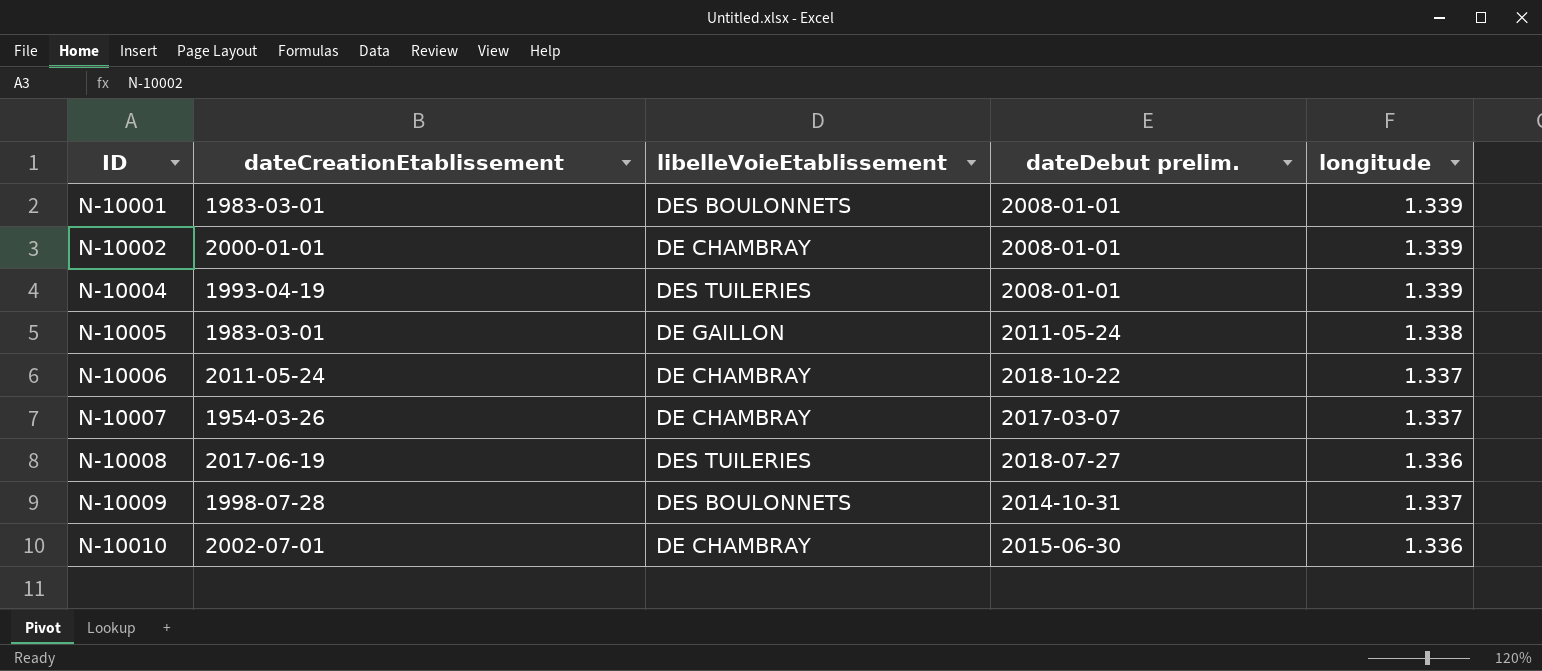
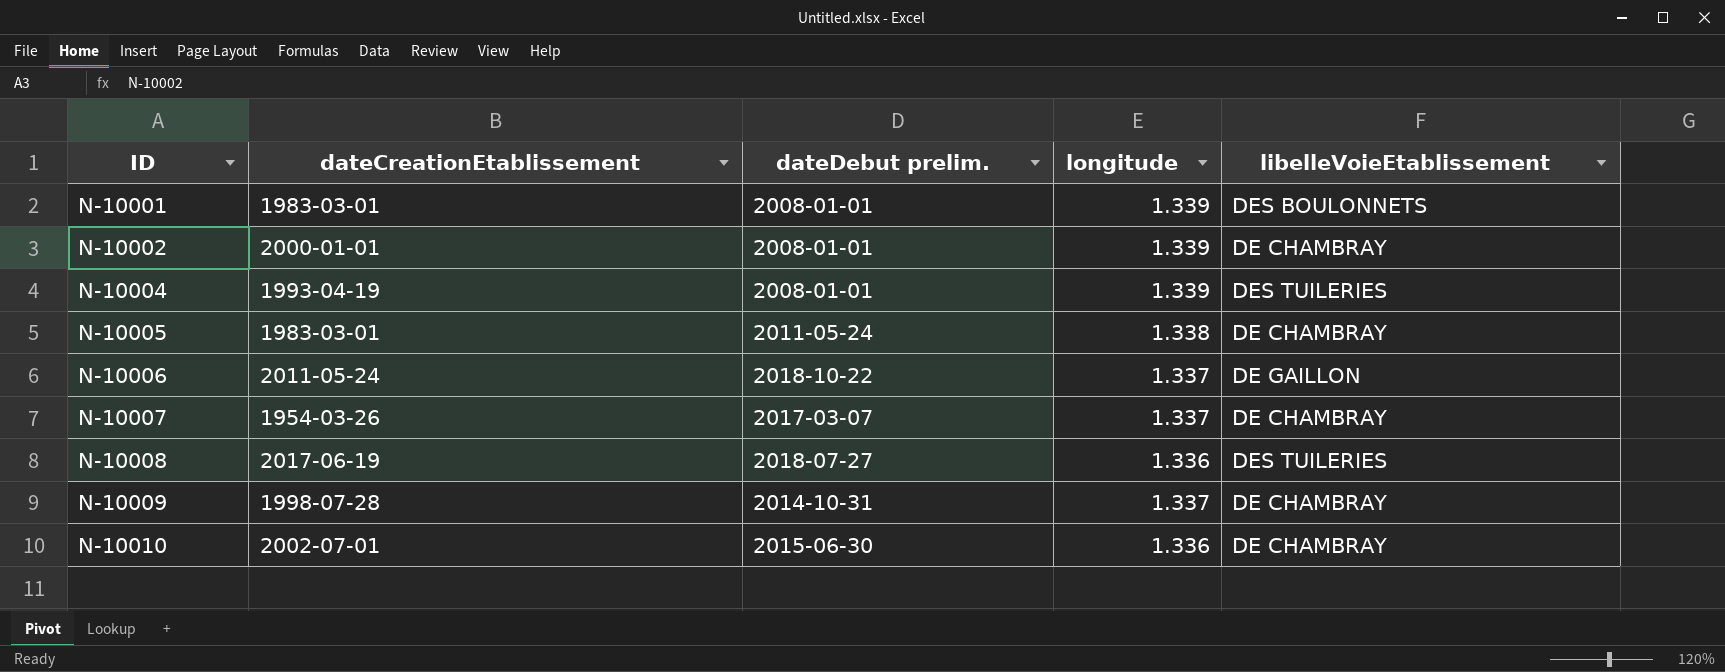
column libelleVoieEtablissement | position: 3 -> 5
N-10005 | libelleVoieEtablissement: DE GAILLON -> DE CHAMBRAY
N-10006 | libelleVoieEtablissement: DE CHAMBRAY -> DE GAILLON
N-10009 | libelleVoieEtablissement: DES BOULONNETS -> DE CHAMBRAY

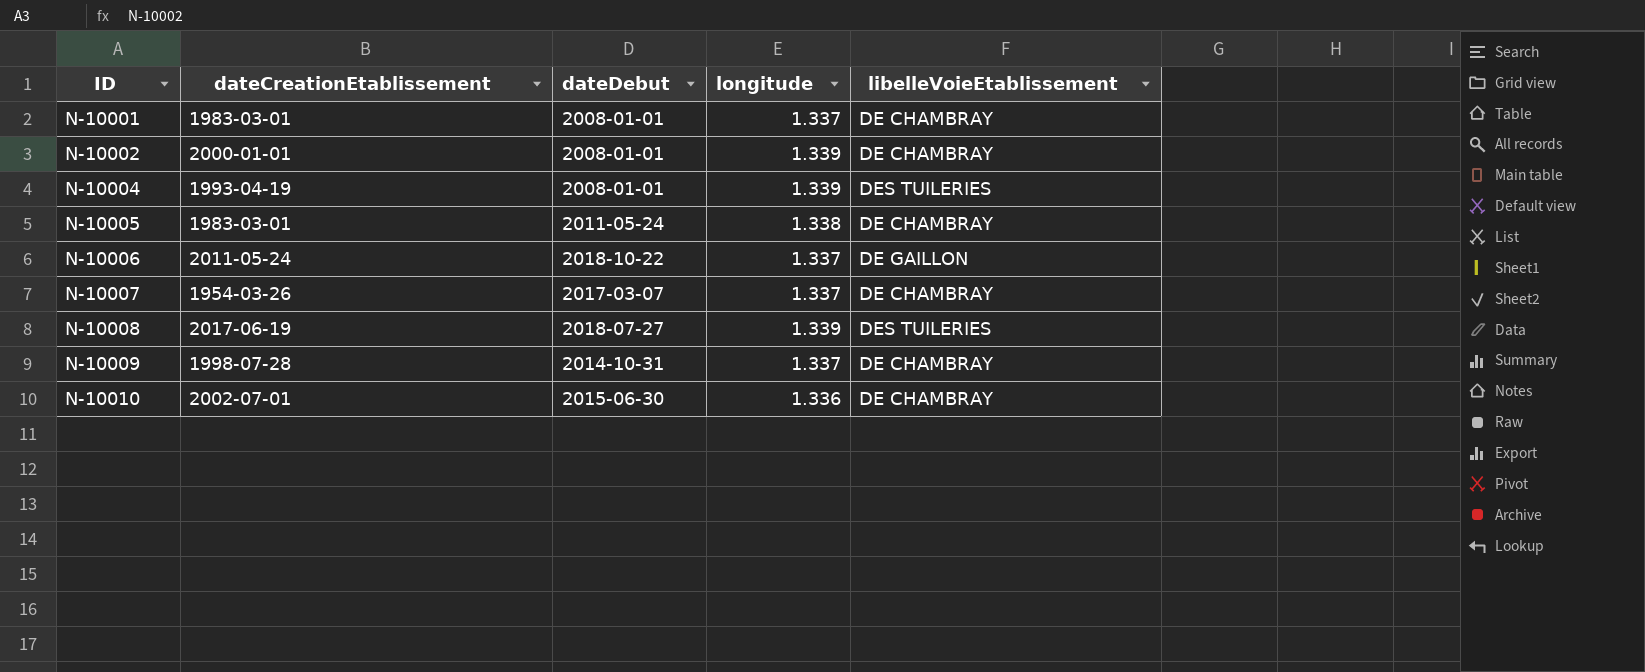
column name: dateDebut prelim. -> dateDebut
N-10001 | longitude: 1.339 -> 1.337
N-10001 | libelleVoieEtablissement: DES BOULONNETS -> DE CHAMBRAY
N-10008 | longitude: 1.336 -> 1.339

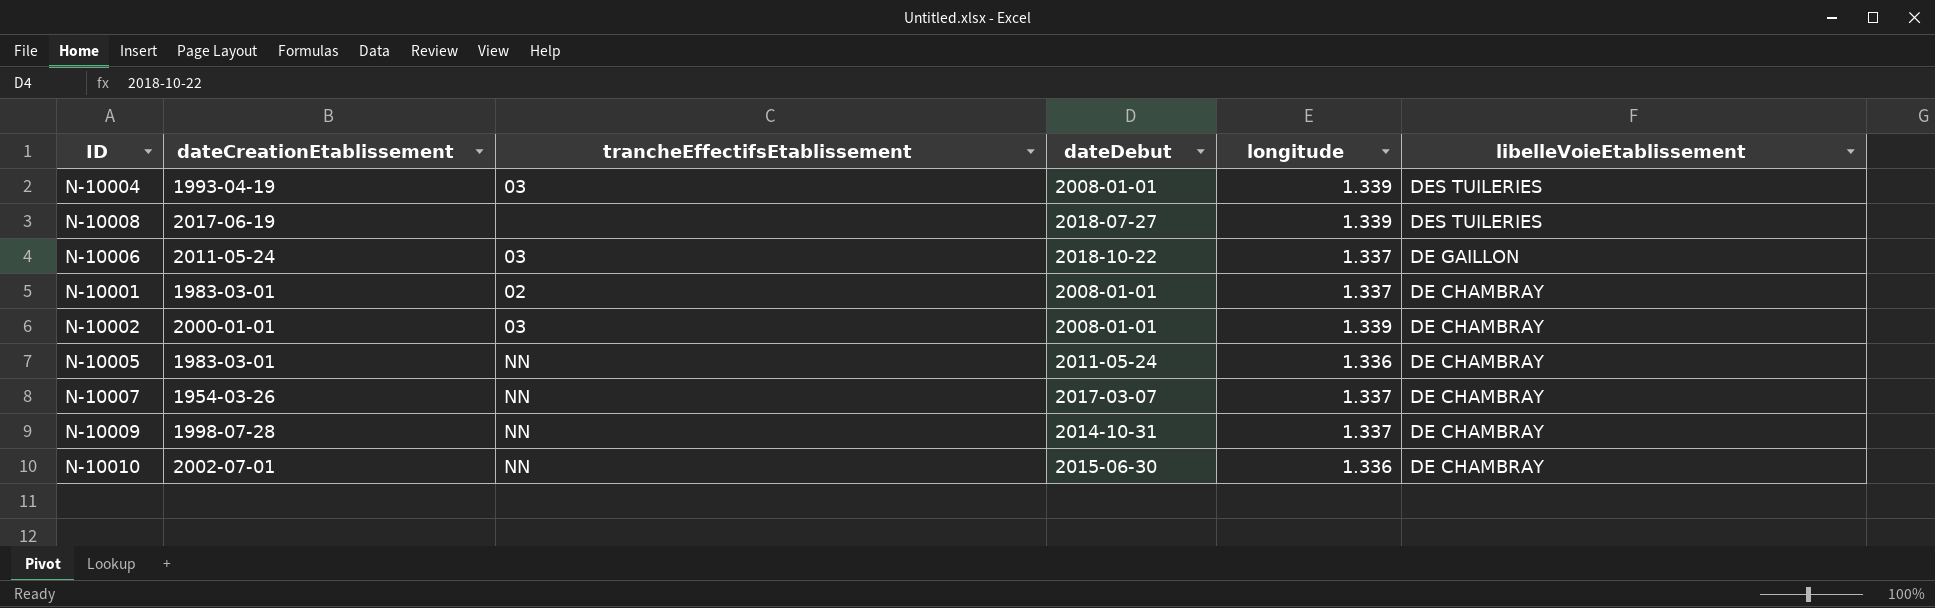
row order: ID ascending -> libelleVoieEtablissement descending
column trancheEffectifsEtablissement | position: none -> 3
N-10005 | longitude: 1.338 -> 1.336

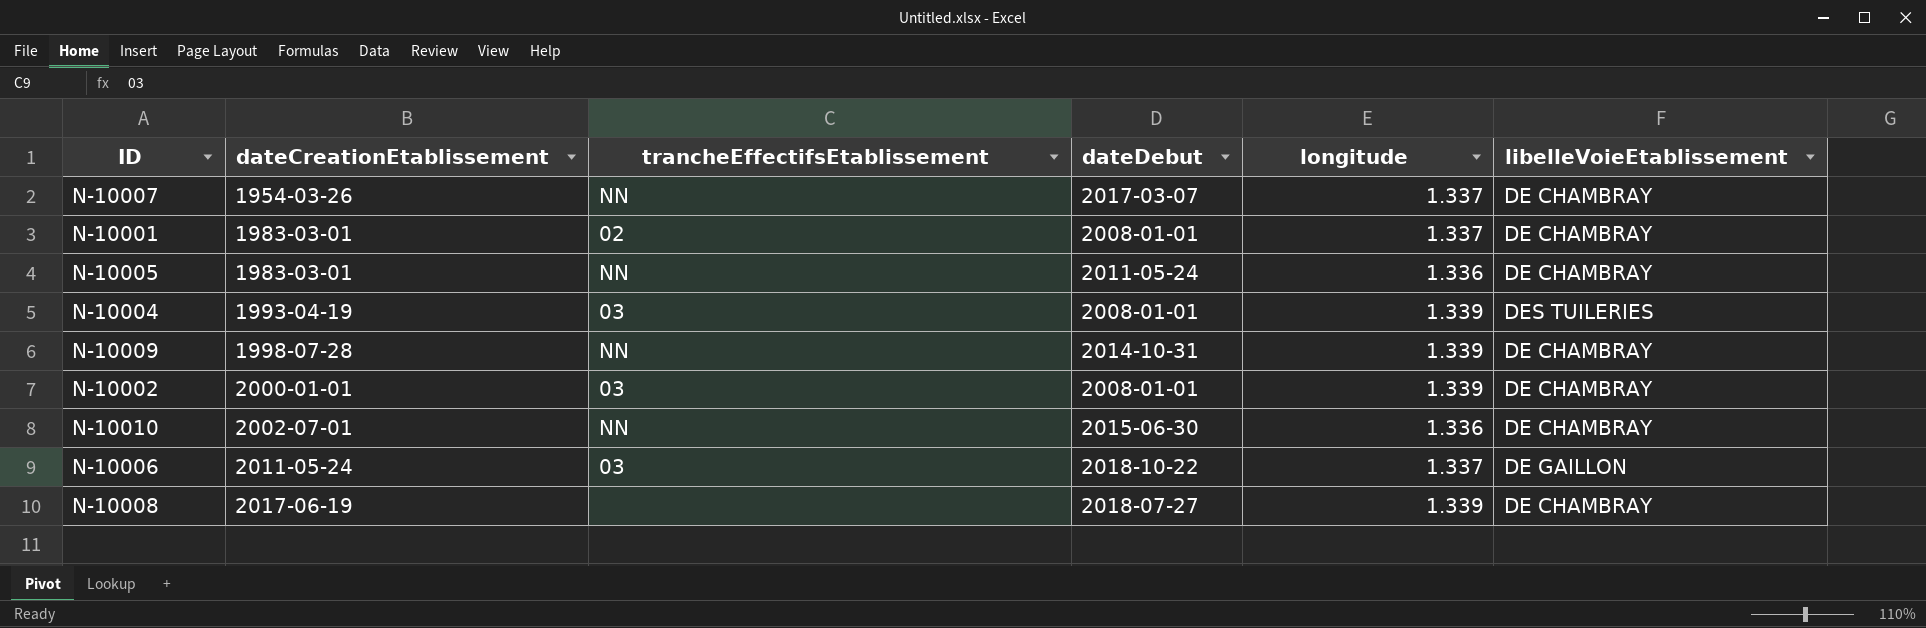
row order: libelleVoieEtablissement descending -> dateCreationEtablissement ascending
N-10009 | longitude: 1.337 -> 1.339
N-10008 | libelleVoieEtablissement: DES TUILERIES -> DE CHAMBRAY

